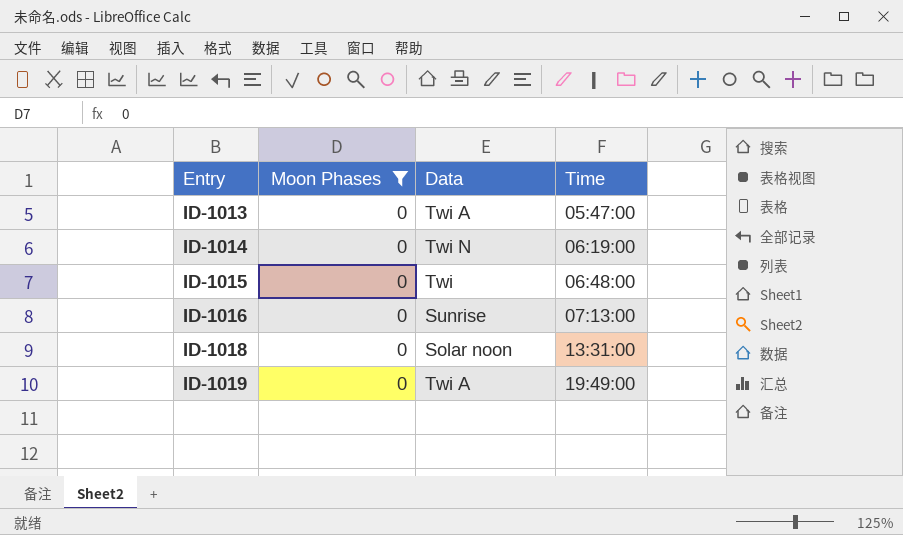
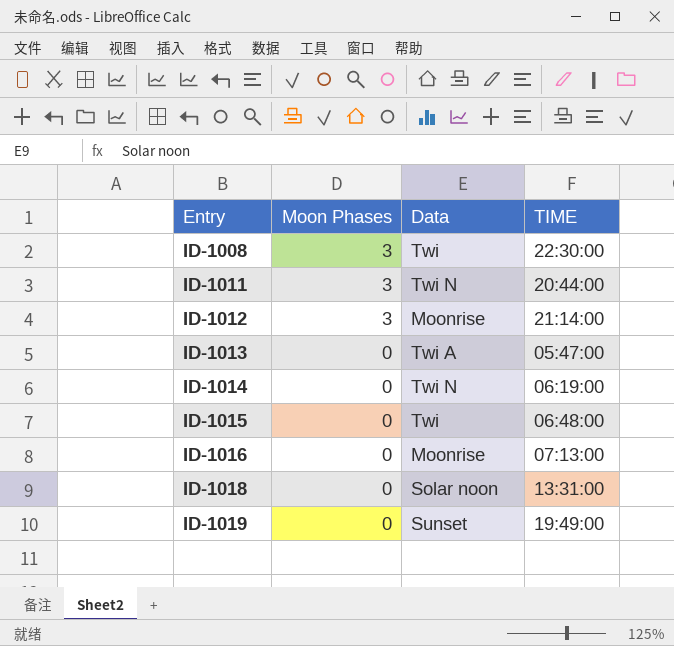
filter: Moon Phases = 0 -> none
column name: Time -> TIME
ID-1016 | Data: Sunrise -> Moonrise
ID-1019 | Data: Twi A -> Sunset

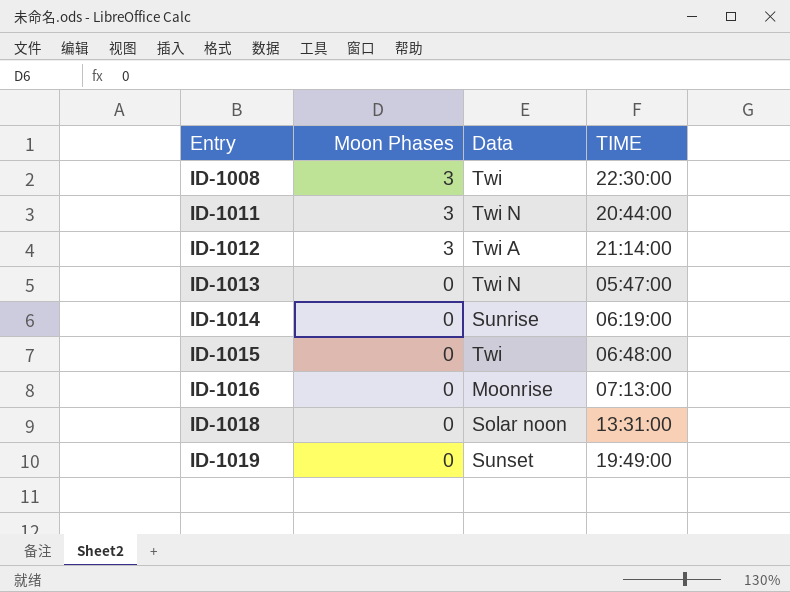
ID-1012 | Data: Moonrise -> Twi A
ID-1013 | Data: Twi A -> Twi N
ID-1014 | Data: Twi N -> Sunrise

